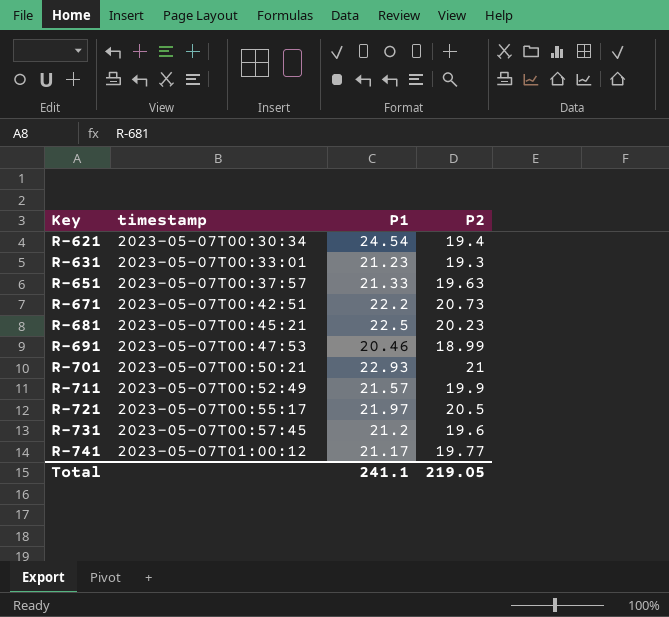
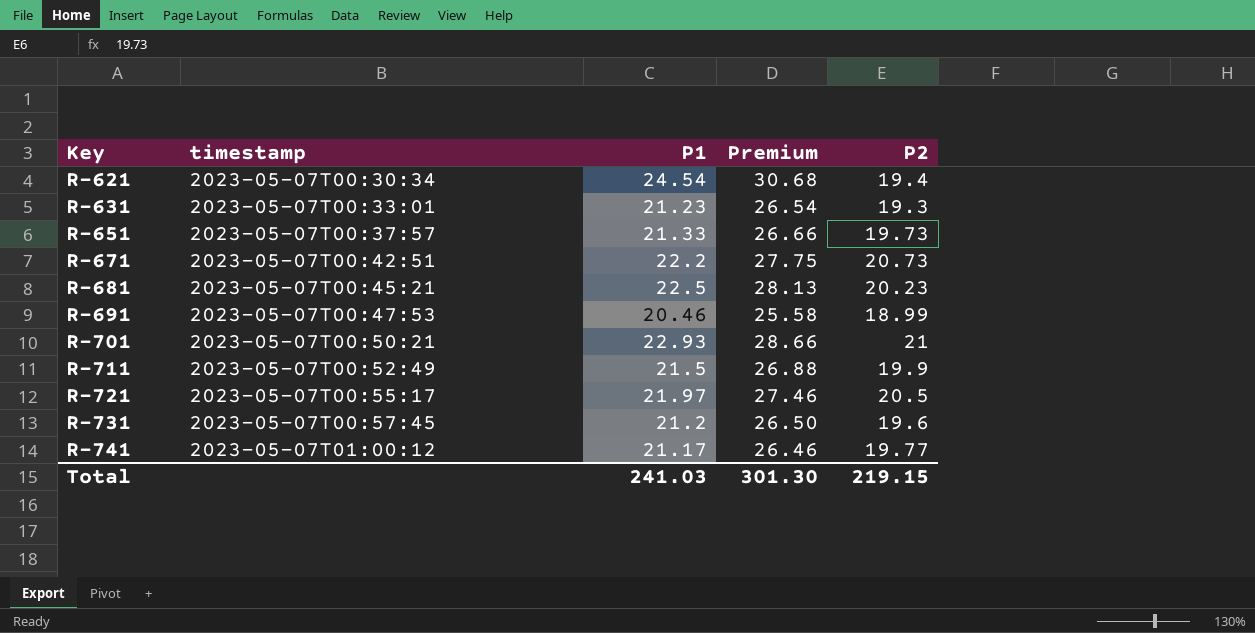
column Premium | formula: none -> [P1] * 1.25
R-651 | P2: 19.63 -> 19.73
R-711 | P1: 21.57 -> 21.5
Total | P1: 241.1 -> 241.03
Total | P2: 219.05 -> 219.15

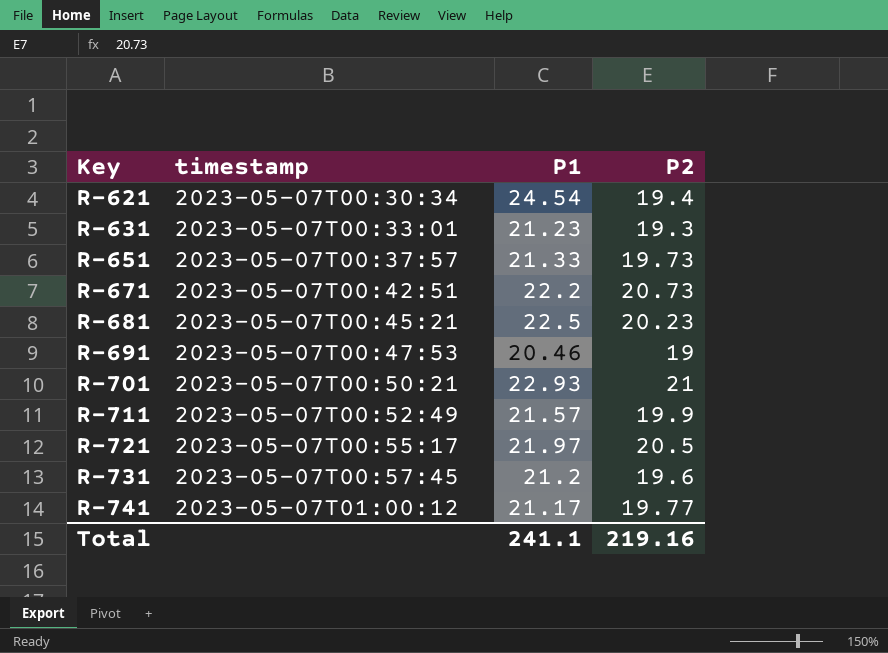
column Premium | formula: [P1] * 1.25 -> none
R-691 | P2: 18.99 -> 19
R-711 | P1: 21.5 -> 21.57
Total | P1: 241.03 -> 241.1
Total | P2: 219.15 -> 219.16

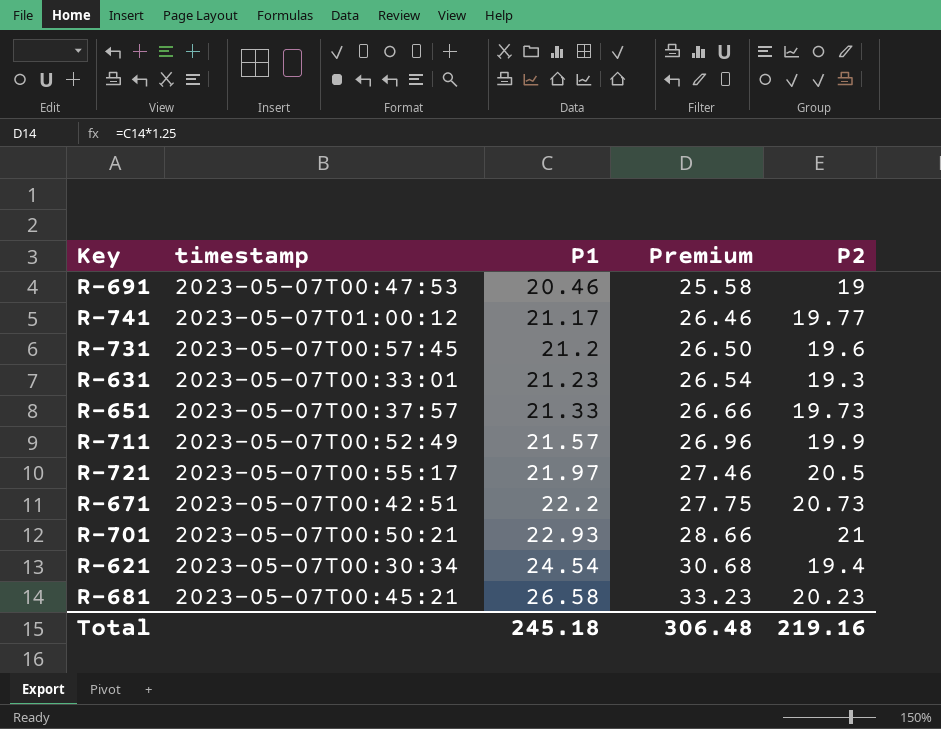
row order: Key ascending -> P1 ascending
column Premium | formula: none -> [P1] * 1.25
R-681 | P1: 22.5 -> 26.58
Total | P1: 241.1 -> 245.18

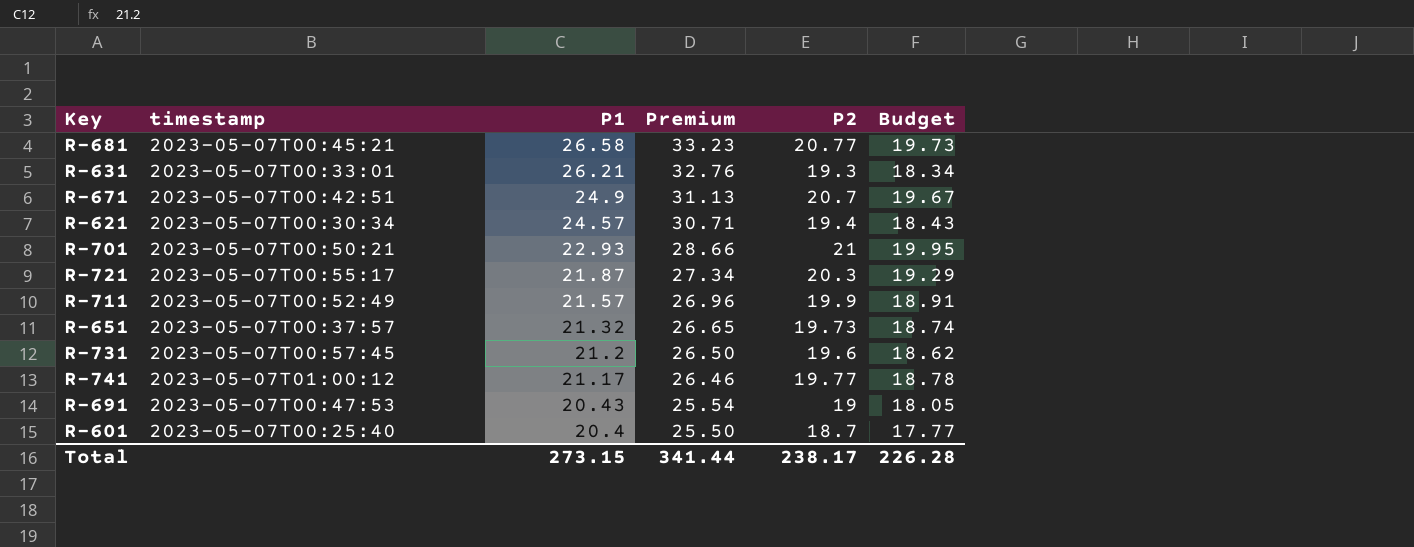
row order: P1 ascending -> P1 descending
column Budget | formula: none -> [P2] * 0.95
R-681 | P2: 20.23 -> 20.77
R-631 | P1: 21.23 -> 26.21
R-631 | Premium: 26.54 -> 32.76
R-671 | P1: 22.2 -> 24.9
R-671 | Premium: 27.75 -> 31.13
R-671 | P2: 20.73 -> 20.7
R-621 | P1: 24.54 -> 24.57
R-621 | Premium: 30.68 -> 30.71
R-721 | P1: 21.97 -> 21.87
R-721 | Premium: 27.46 -> 27.34
R-721 | P2: 20.5 -> 20.3
R-651 | P1: 21.33 -> 21.32
R-651 | Premium: 26.66 -> 26.65
R-691 | P1: 20.46 -> 20.43
R-691 | Premium: 25.58 -> 25.54
row R-601: none -> 2023-05-07T00:25:40 | 20.4 | 25.50 | 18.7 | 17.77
Total | P1: 245.18 -> 273.15
Total | Premium: 306.48 -> 341.44
Total | P2: 219.16 -> 238.17

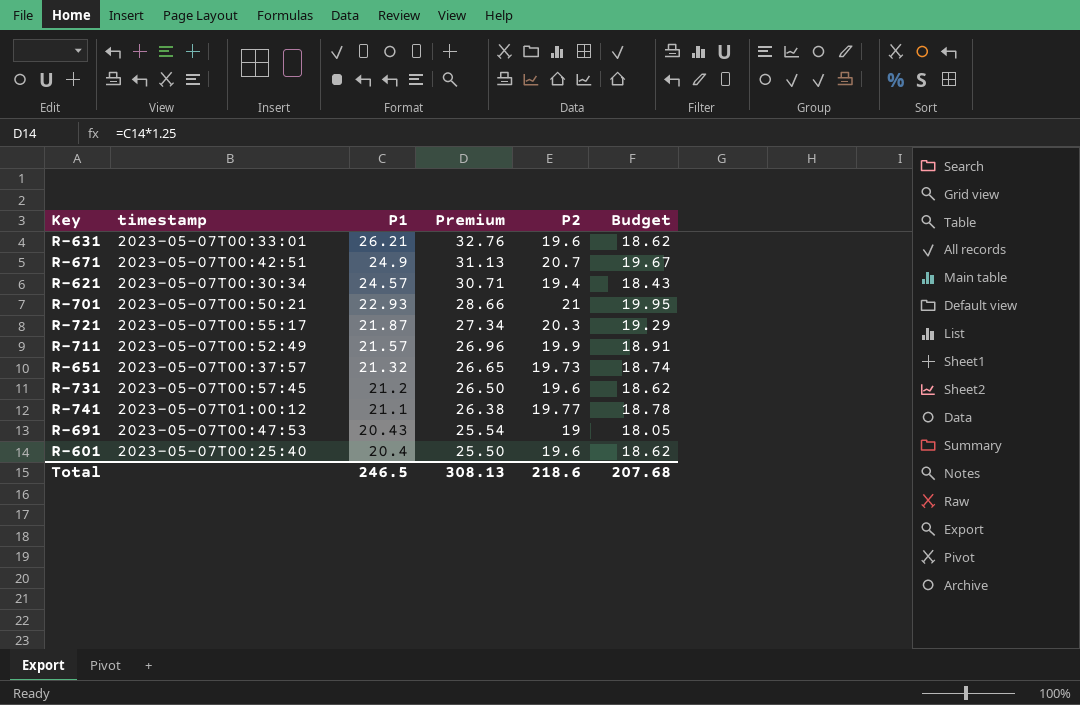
row R-681: 2023-05-07T00:45:21 | 26.58 | 33.23 | 20.77 | 19.73 -> none
R-631 | P2: 19.3 -> 19.6
R-631 | Budget: 18.34 -> 18.62
R-741 | P1: 21.17 -> 21.1
R-741 | Premium: 26.46 -> 26.38
R-601 | P2: 18.7 -> 19.6
R-601 | Budget: 17.77 -> 18.62
Total | P1: 273.15 -> 246.5
Total | Premium: 341.44 -> 308.13
Total | P2: 238.17 -> 218.6
Total | Budget: 226.28 -> 207.68

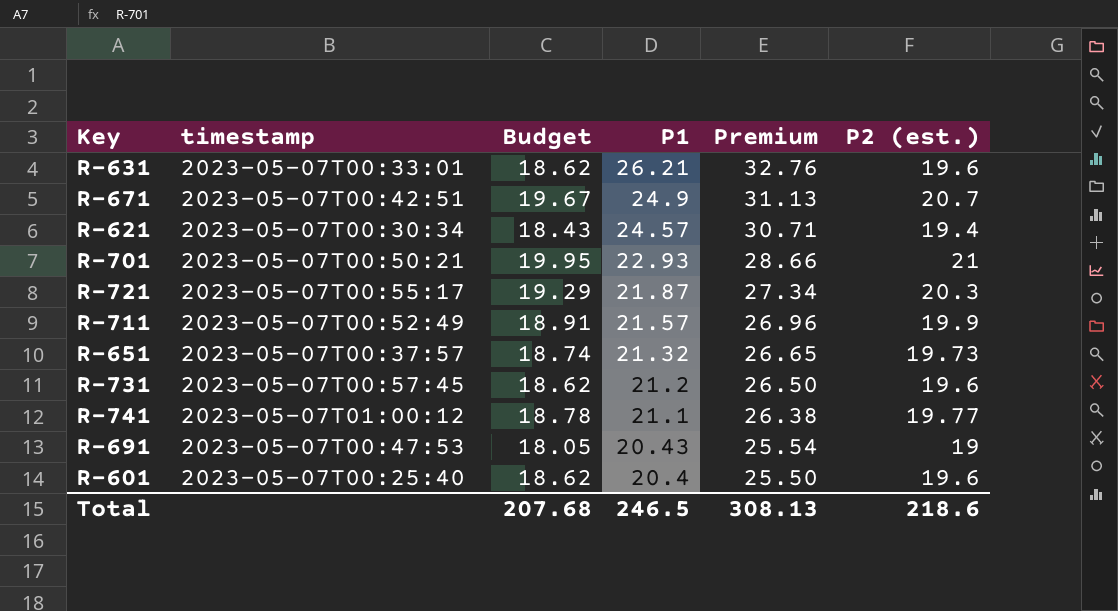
column Budget | position: 6 -> 3
column name: P2 -> P2 (est.)

